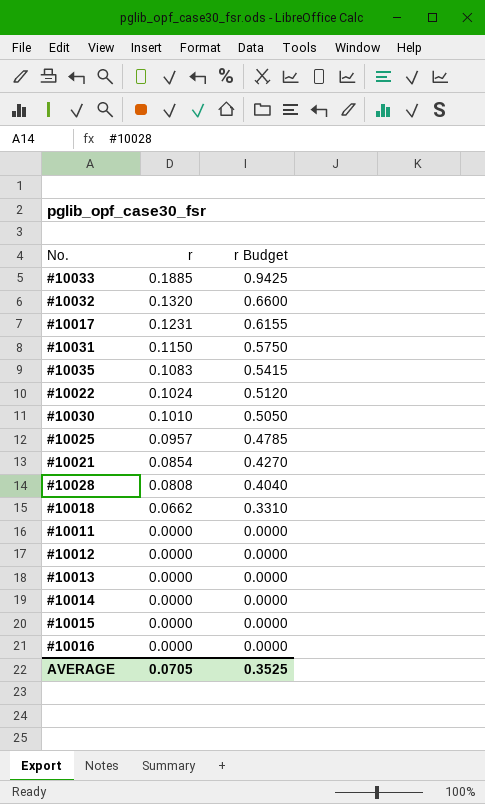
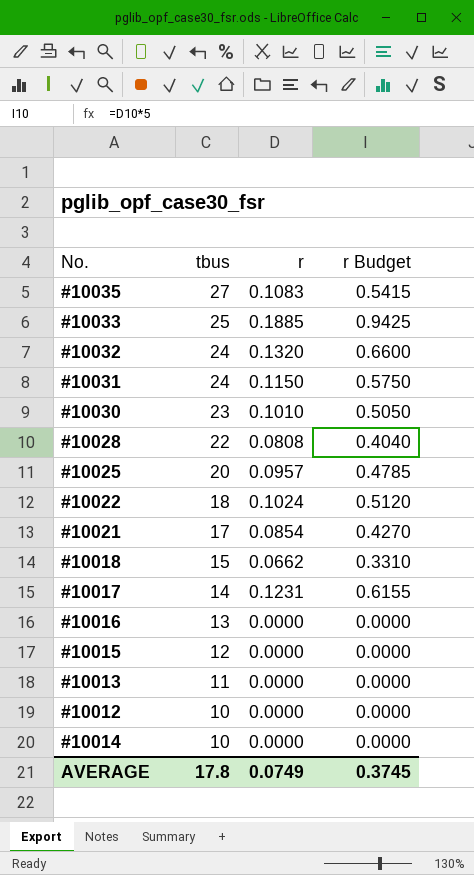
row order: r descending -> tbus descending
column tbus | position: none -> 2
row #10011: 0.0000 | 0.0000 -> none
AVERAGE | r: 0.0705 -> 0.0749
AVERAGE | r Budget: 0.3525 -> 0.3745

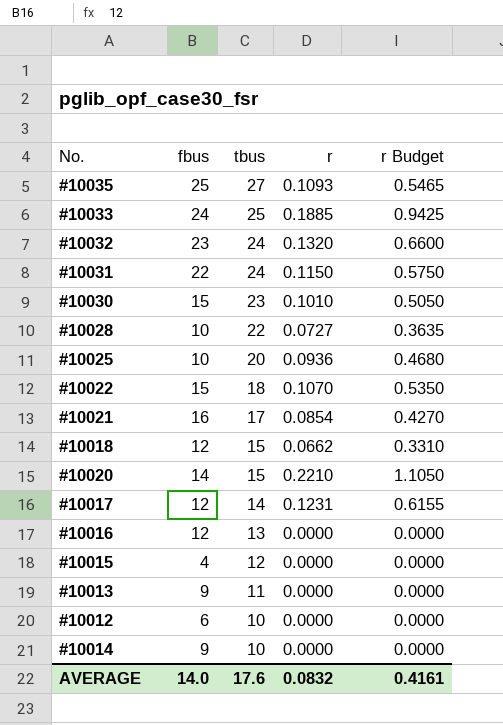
column fbus | position: none -> 2
#10035 | r: 0.1083 -> 0.1093
#10035 | r Budget: 0.5415 -> 0.5465
#10028 | r: 0.0808 -> 0.0727
#10028 | r Budget: 0.4040 -> 0.3635
#10025 | r: 0.0957 -> 0.0936
#10025 | r Budget: 0.4785 -> 0.4680
#10022 | r: 0.1024 -> 0.1070
#10022 | r Budget: 0.5120 -> 0.5350
row #10020: none -> 14 | 15 | 0.2210 | 1.1050
AVERAGE | tbus: 17.8 -> 17.6
AVERAGE | r: 0.0749 -> 0.0832
AVERAGE | r Budget: 0.3745 -> 0.4161

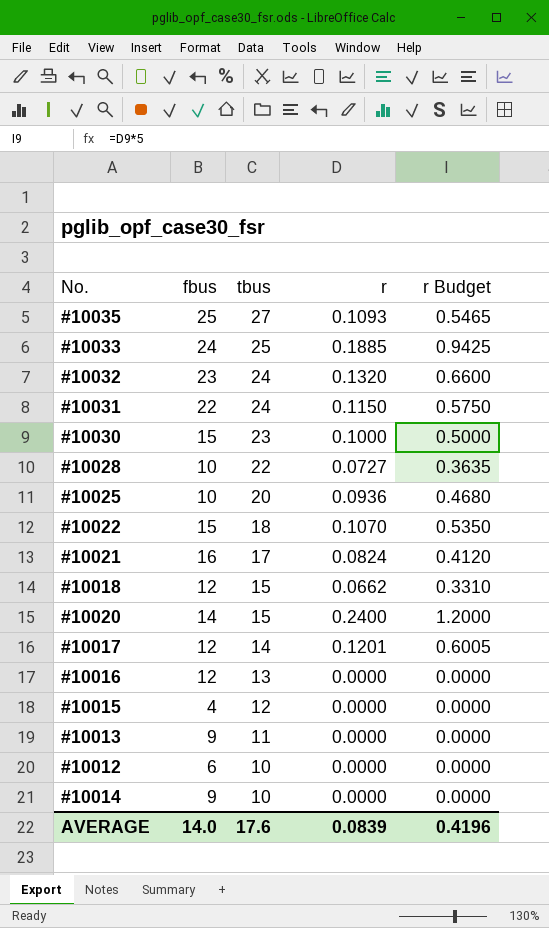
#10030 | r: 0.1010 -> 0.1000
#10030 | r Budget: 0.5050 -> 0.5000
#10021 | r: 0.0854 -> 0.0824
#10021 | r Budget: 0.4270 -> 0.4120
#10020 | r: 0.2210 -> 0.2400
#10020 | r Budget: 1.1050 -> 1.2000
#10017 | r: 0.1231 -> 0.1201
#10017 | r Budget: 0.6155 -> 0.6005
AVERAGE | r: 0.0832 -> 0.0839
AVERAGE | r Budget: 0.4161 -> 0.4196

